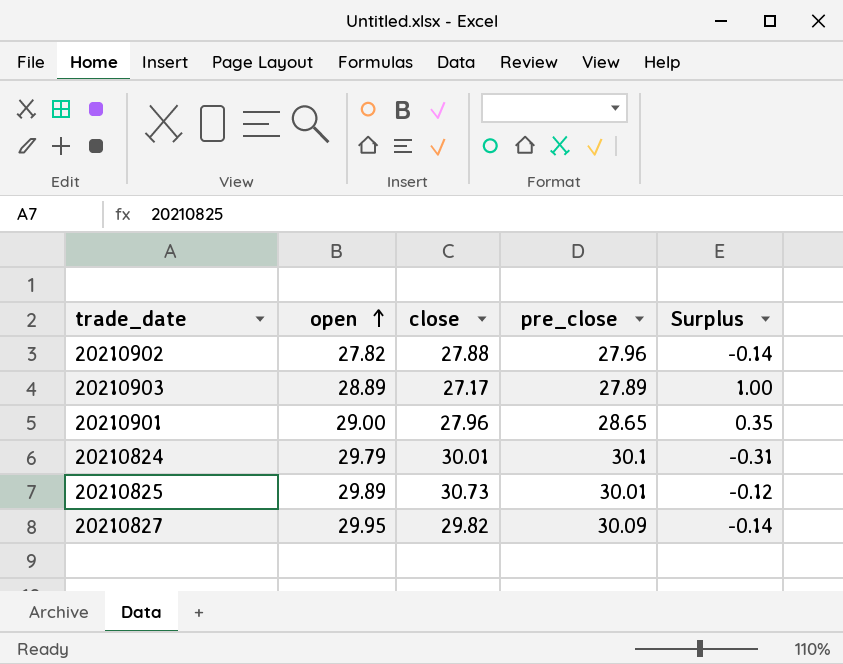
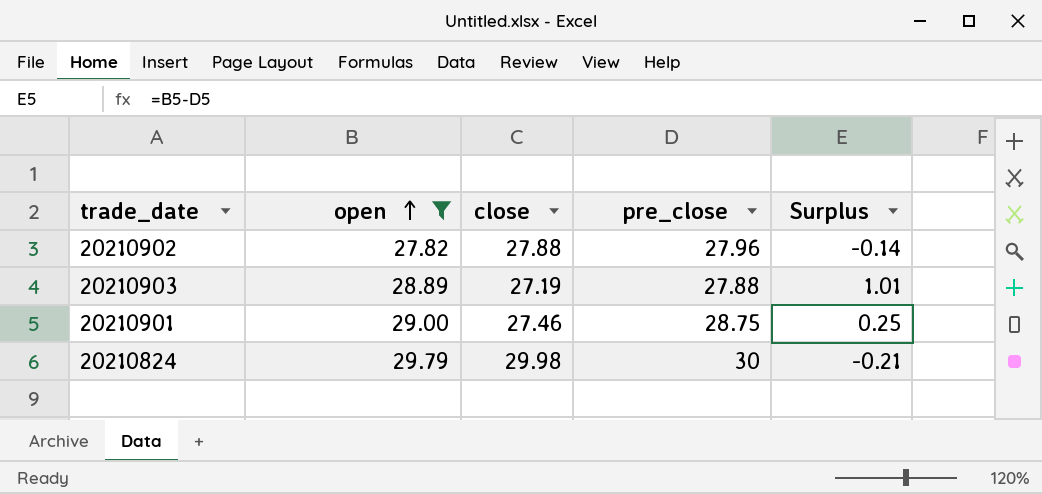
filter: none -> open <= 29.79
20210903 | close: 27.17 -> 27.19
20210903 | pre_close: 27.89 -> 27.88
20210903 | Surplus: 1.00 -> 1.01
20210901 | close: 27.96 -> 27.46
20210901 | pre_close: 28.65 -> 28.75
20210901 | Surplus: 0.35 -> 0.25
20210824 | close: 30.01 -> 29.98
20210824 | pre_close: 30.1 -> 30
20210824 | Surplus: -0.31 -> -0.21

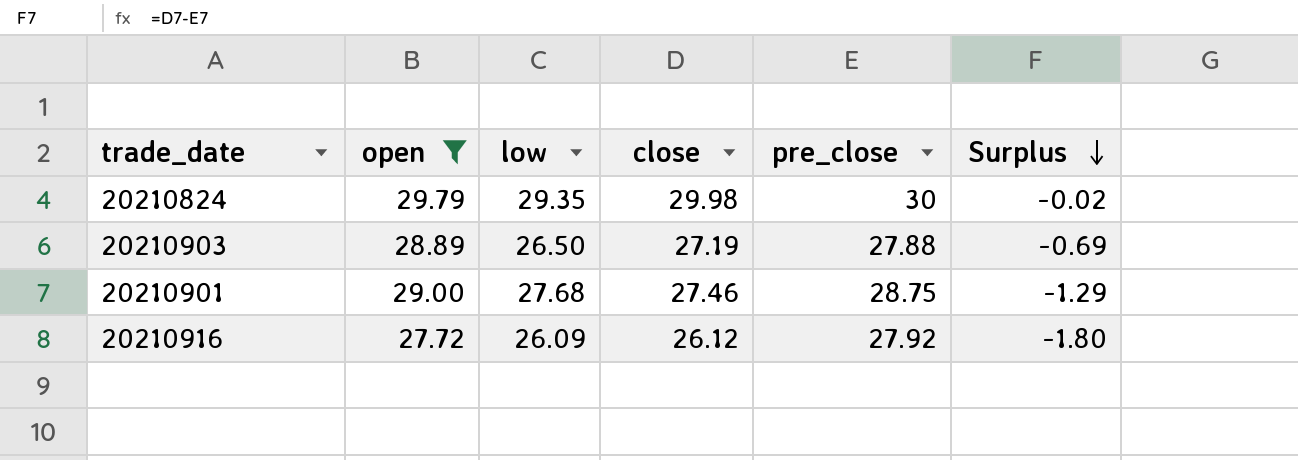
row order: open ascending -> Surplus descending
column low | position: none -> 3
column Surplus | formula: [open] - [pre_close] -> [close] - [pre_close]
row 20210902: 27.82 | 27.88 | 27.96 | -0.14 -> none
row 20210916: none -> 27.72 | 26.09 | 26.12 | 27.92 | -1.80

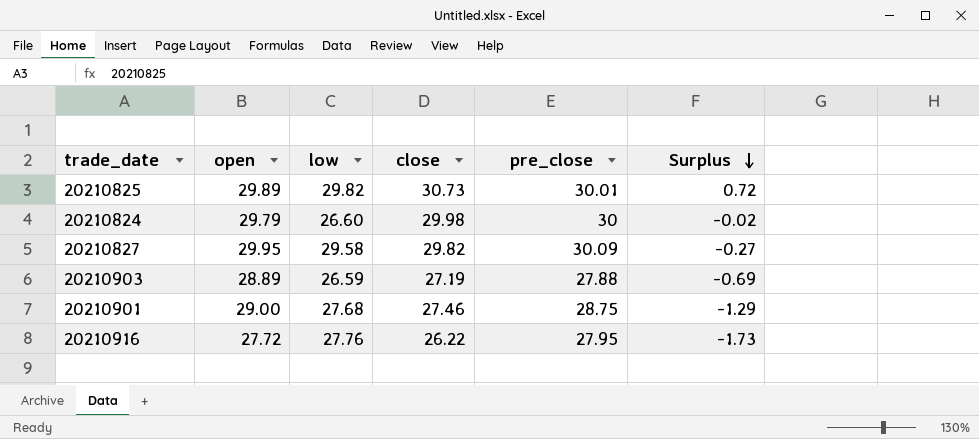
filter: open <= 29.79 -> none
20210824 | low: 29.35 -> 26.60
20210903 | low: 26.50 -> 26.59
20210916 | low: 26.09 -> 27.76
20210916 | close: 26.12 -> 26.22
20210916 | pre_close: 27.92 -> 27.95
20210916 | Surplus: -1.80 -> -1.73

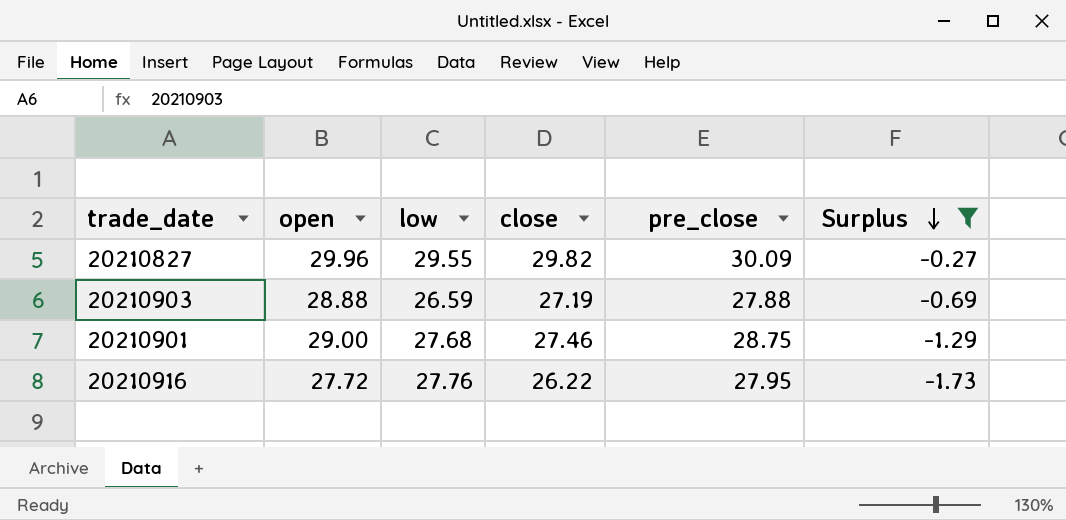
filter: none -> Surplus <= -0.27
20210827 | open: 29.95 -> 29.96
20210827 | low: 29.58 -> 29.55
20210903 | open: 28.89 -> 28.88

